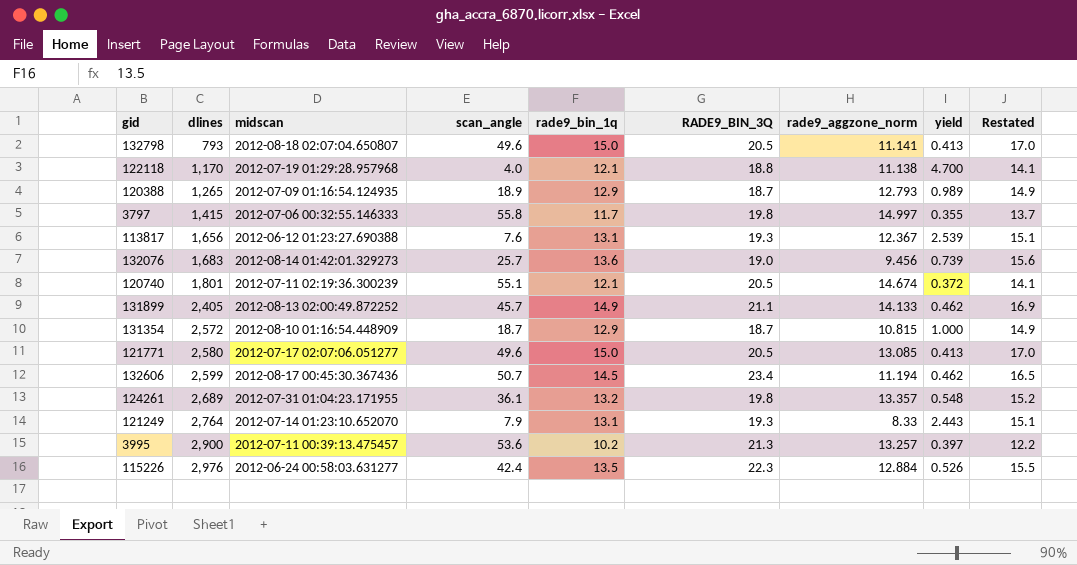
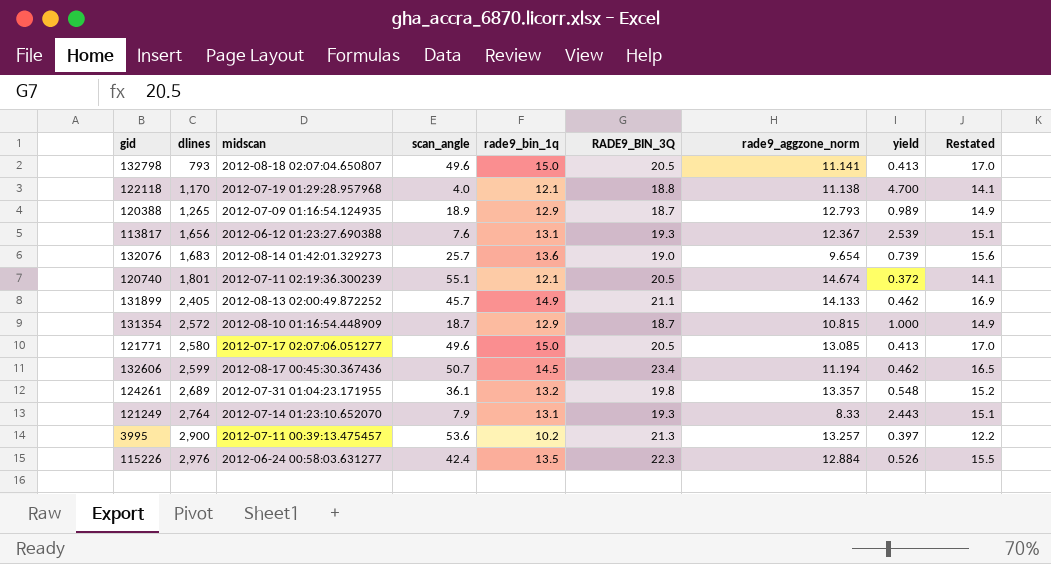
row 3797: 1,415 | 2012-07-06 00:32:55.146333 | 55.8 | 11.7 | 19.8 | 14.997 | 0.355 | 13.7 -> none
132076 | rade9_aggzone_norm: 9.456 -> 9.654

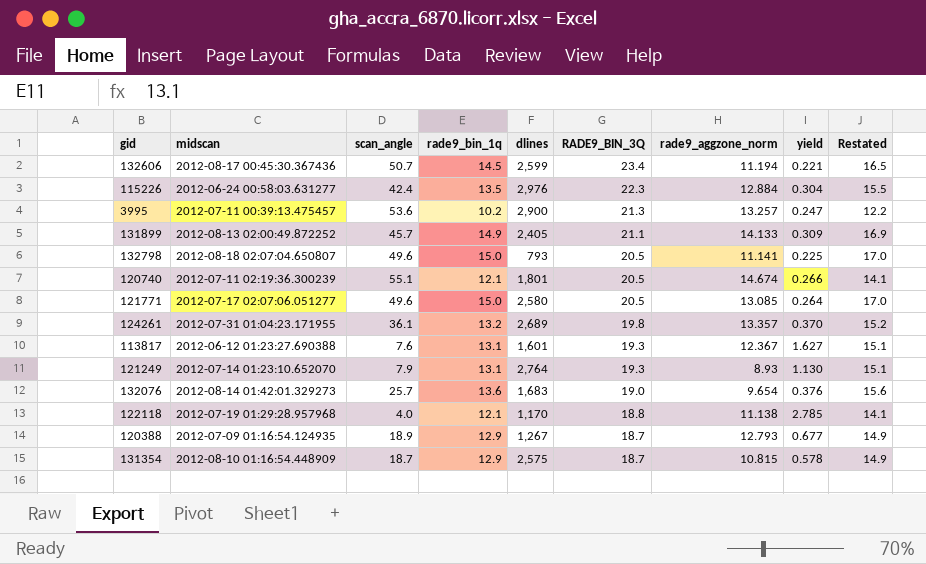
row order: dlines ascending -> RADE9_BIN_3Q descending
column dlines | position: 2 -> 5
column yield | formula: [RADE9_BIN_3Q] / [scan_angle] -> [rade9_aggzone_norm] / [scan_angle]
113817 | dlines: 1,656 -> 1,601
121249 | rade9_aggzone_norm: 8.33 -> 8.93
120388 | dlines: 1,265 -> 1,267
131354 | dlines: 2,572 -> 2,575

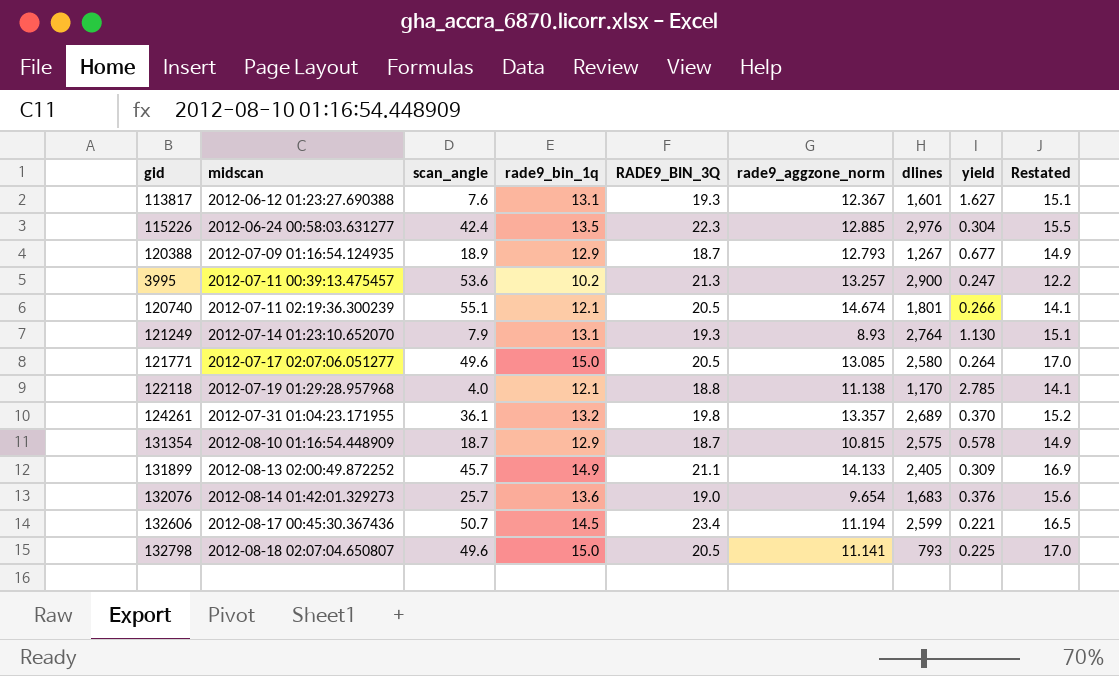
row order: RADE9_BIN_3Q descending -> midscan ascending
column dlines | position: 5 -> 7
115226 | rade9_aggzone_norm: 12.884 -> 12.885

